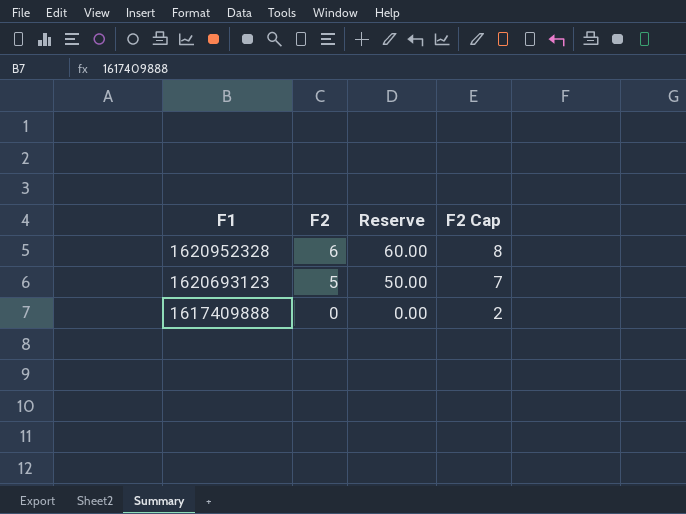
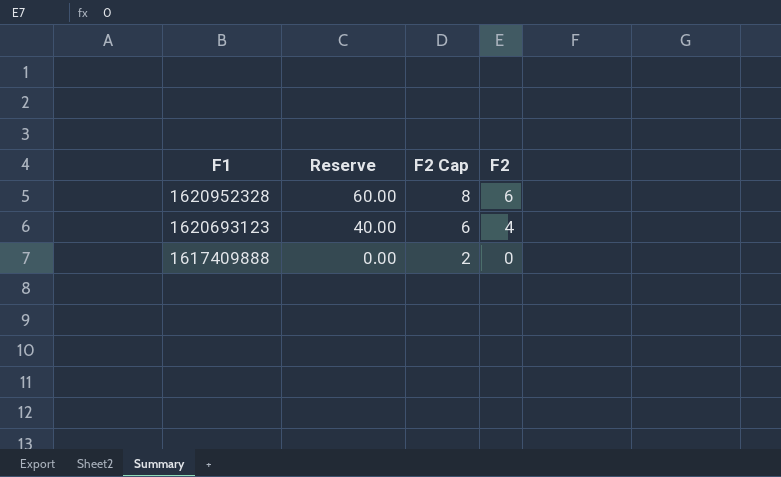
column F2 | position: 2 -> 4
1620693123 | Reserve: 50.00 -> 40.00
1620693123 | F2 Cap: 7 -> 6
1620693123 | F2: 5 -> 4

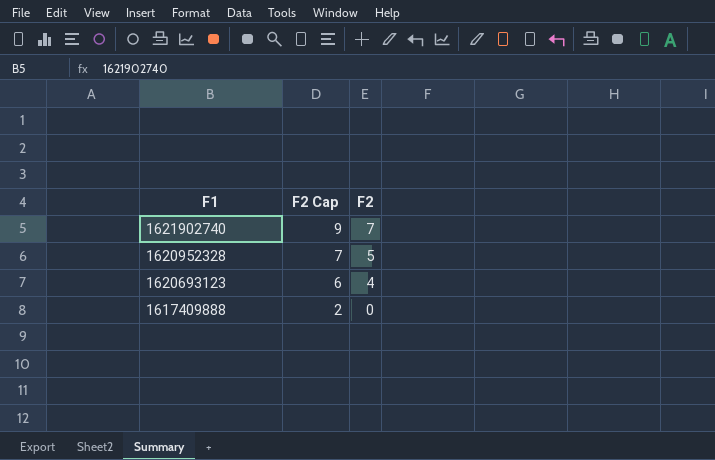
column Reserve | formula: [F2] * 10 -> none
row 1621902740: none -> 9 | 7
1620952328 | F2 Cap: 8 -> 7
1620952328 | F2: 6 -> 5

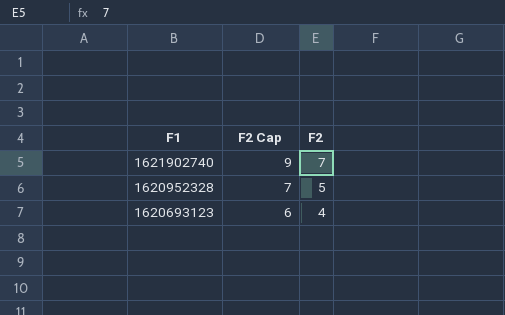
row 1617409888: 2 | 0 -> none

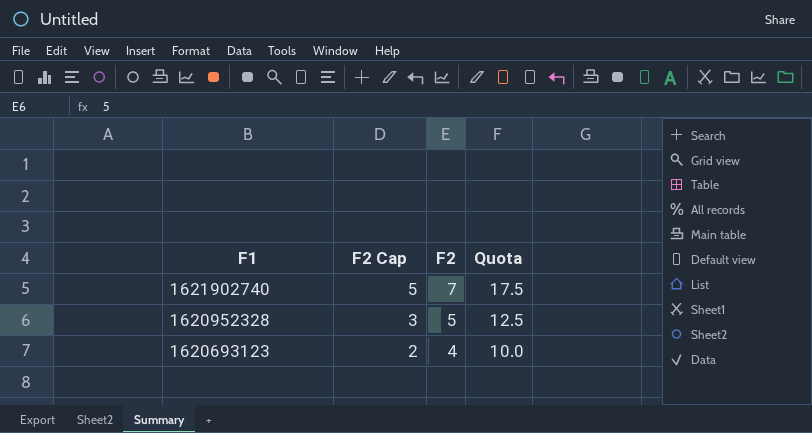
column F2 Cap | formula: [F2] + 2 -> [F2] - 2
column Quota | formula: none -> [F2] * 2.5

